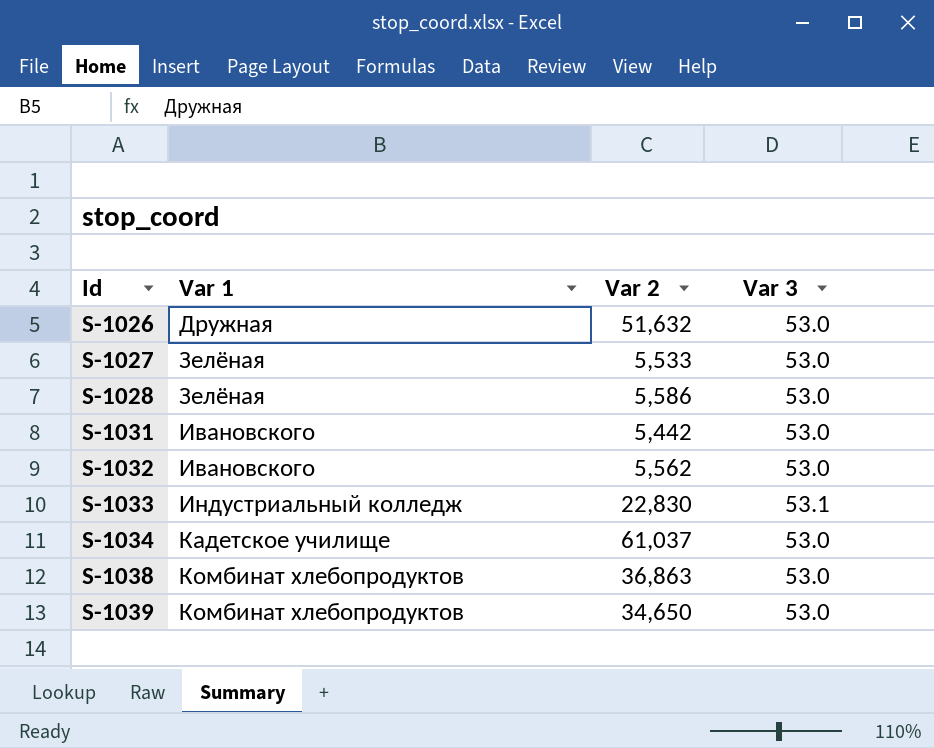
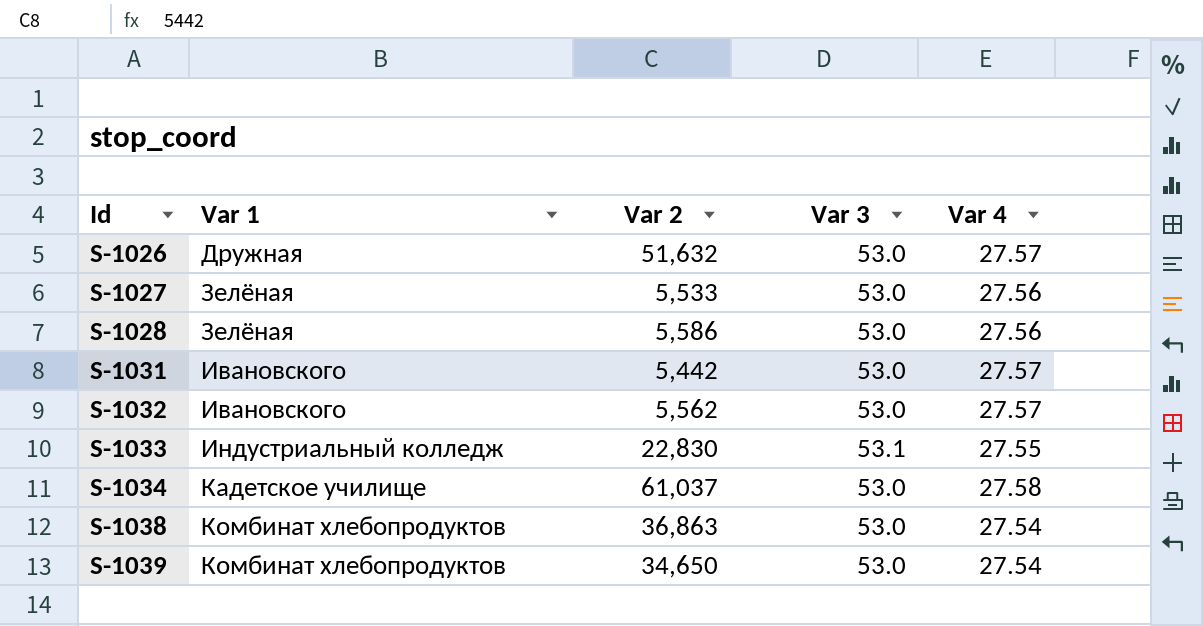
column Var 4 | position: none -> 5

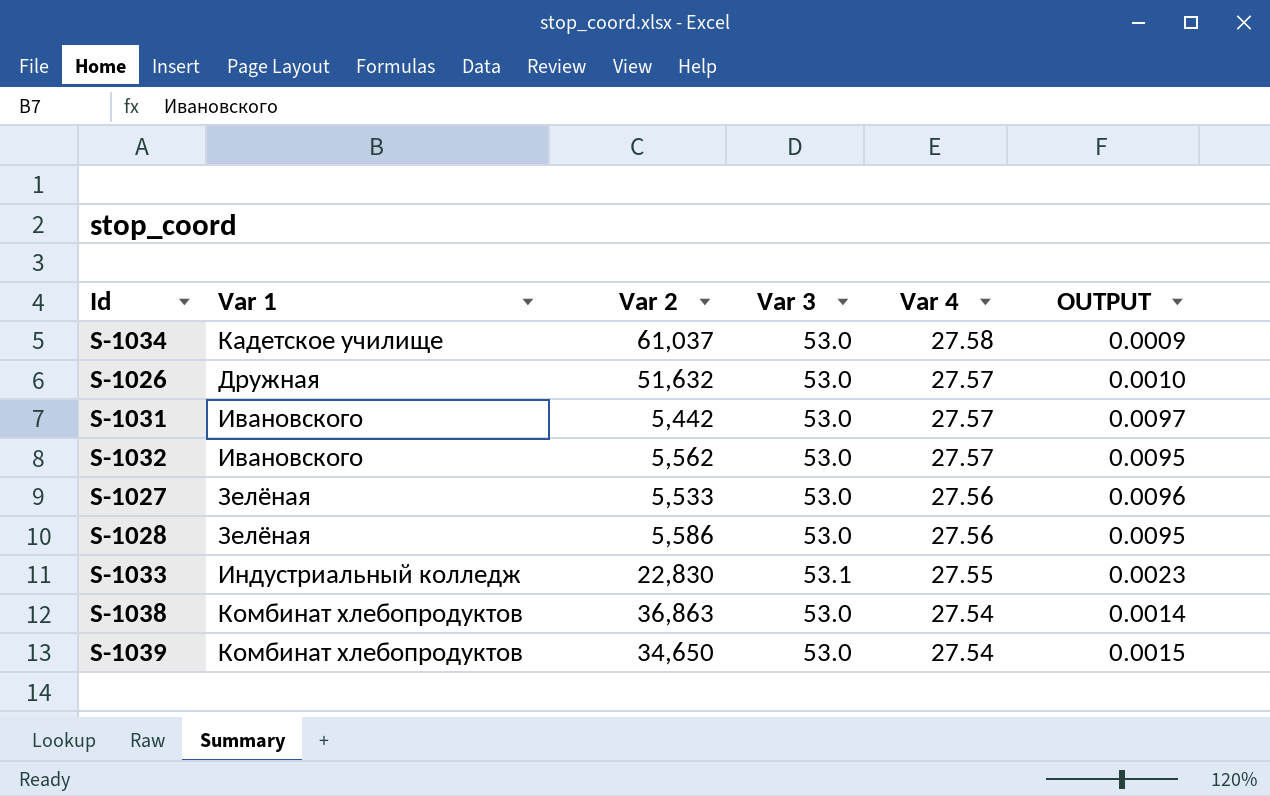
row order: Id ascending -> Var 4 descending
column OUTPUT | formula: none -> [Var 3] / [Var 2]

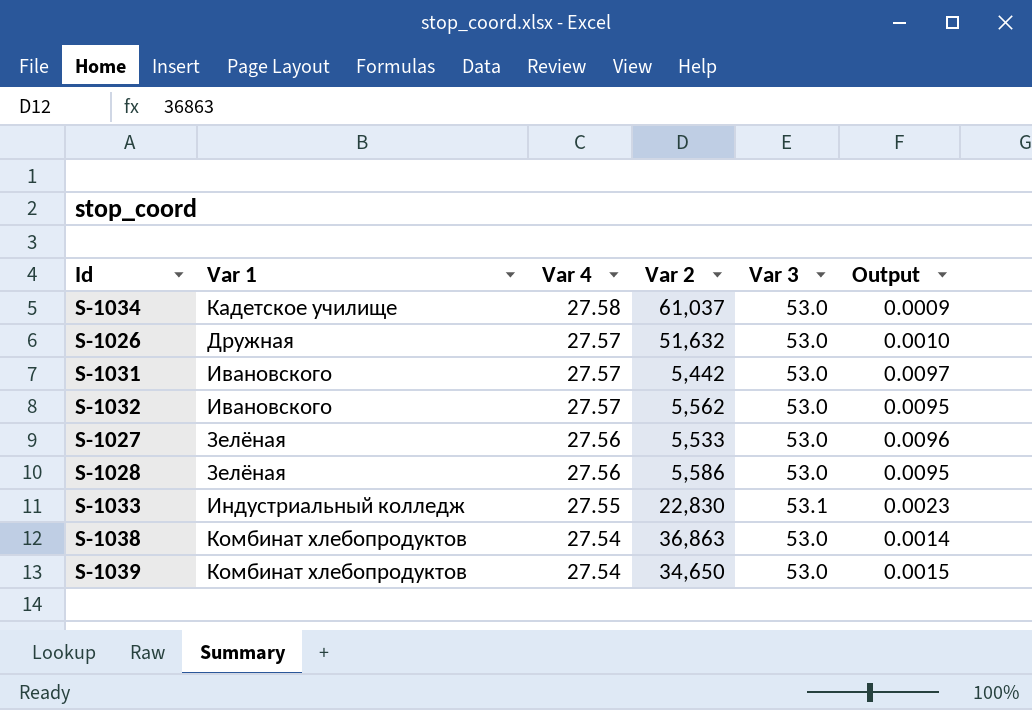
column Var 4 | position: 5 -> 3
column name: OUTPUT -> Output

